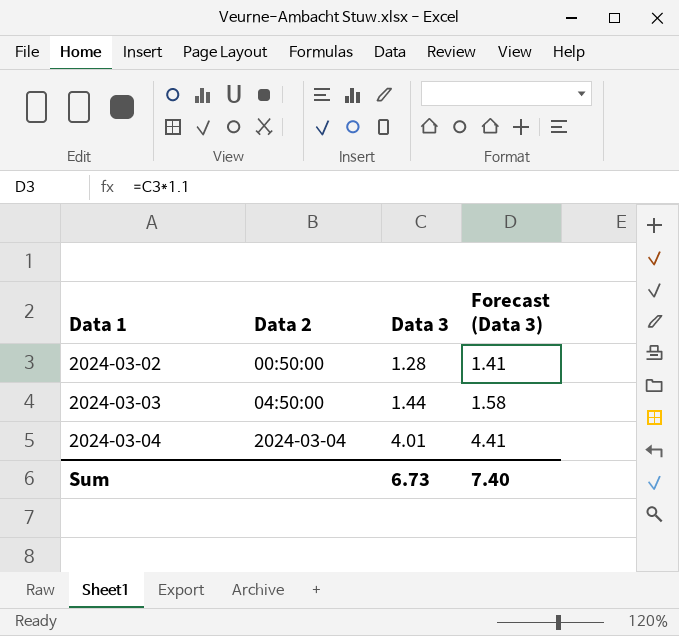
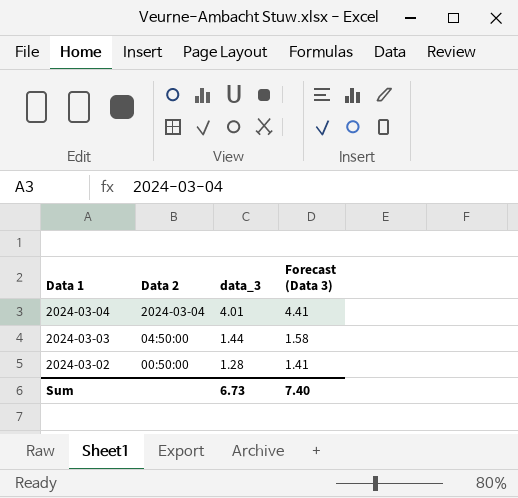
row order: Data 1 ascending -> Data 1 descending
column name: Data 3 -> data_3

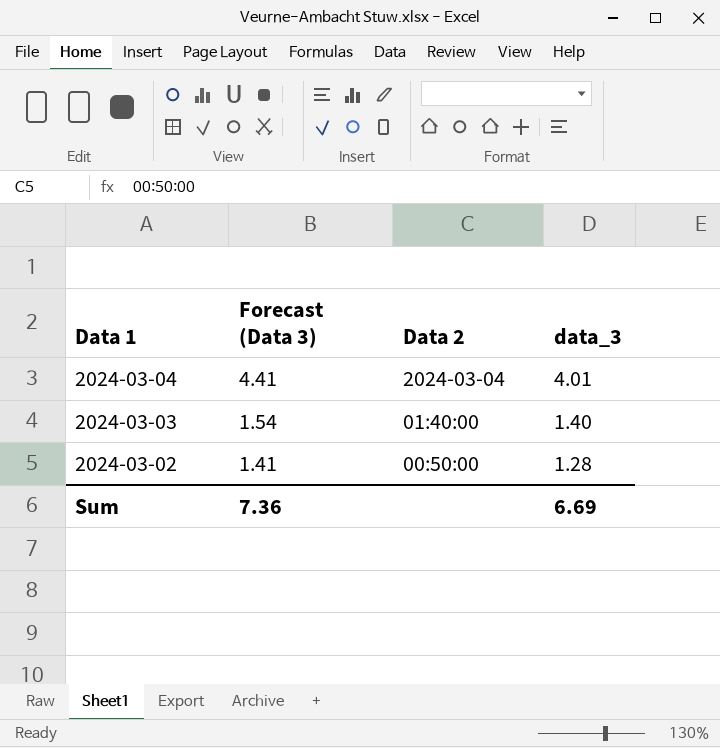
column Forecast (Data 3) | position: 4 -> 2
2024-03-03 | Forecast (Data 3): 1.58 -> 1.54
2024-03-03 | Data 2: 04:50:00 -> 01:40:00
2024-03-03 | data_3: 1.44 -> 1.40
Sum | Forecast (Data 3): 7.40 -> 7.36
Sum | data_3: 6.73 -> 6.69

